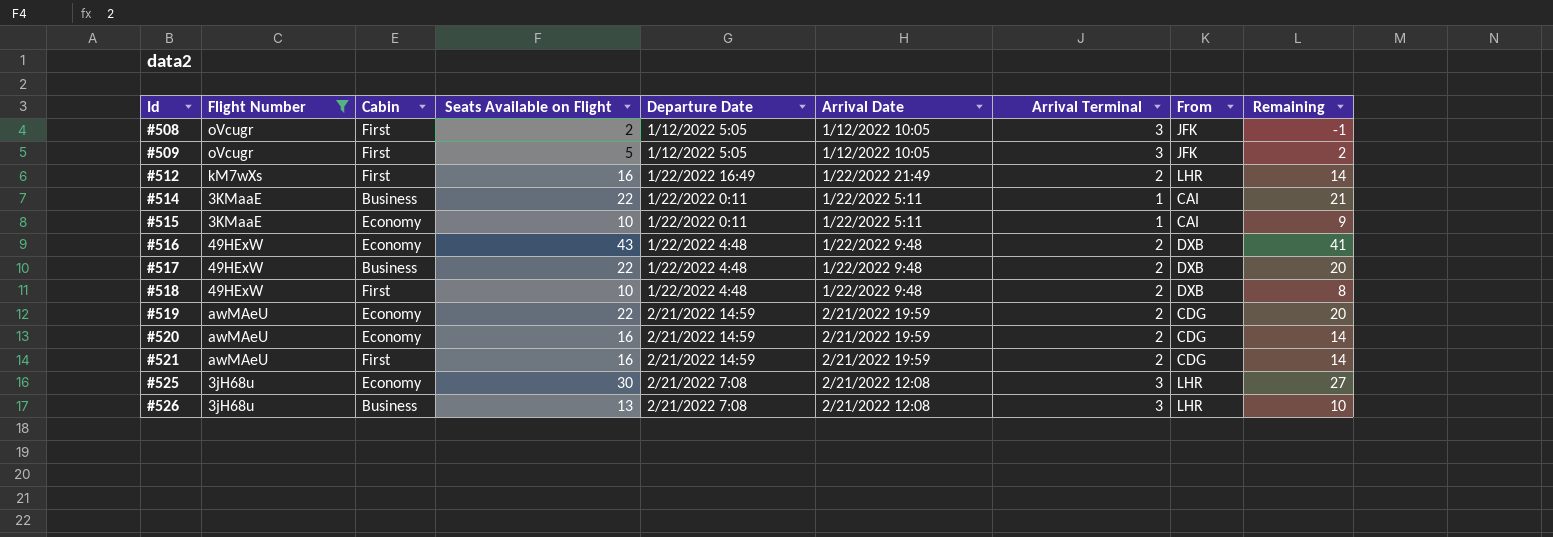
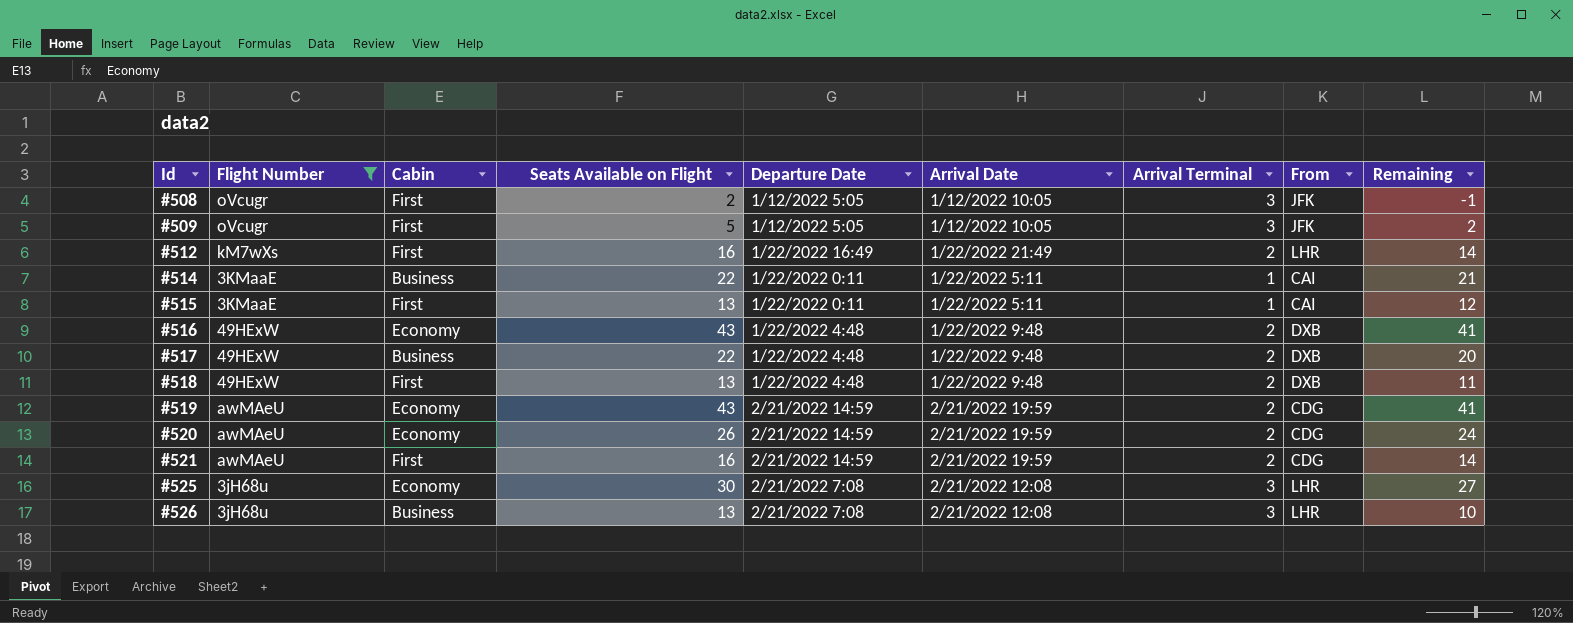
#515 | Cabin: Economy -> First
#515 | Seats Available on Flight: 10 -> 13
#515 | Remaining: 9 -> 12
#518 | Seats Available on Flight: 10 -> 13
#518 | Remaining: 8 -> 11
#519 | Seats Available on Flight: 22 -> 43
#519 | Remaining: 20 -> 41
#520 | Seats Available on Flight: 16 -> 26
#520 | Remaining: 14 -> 24

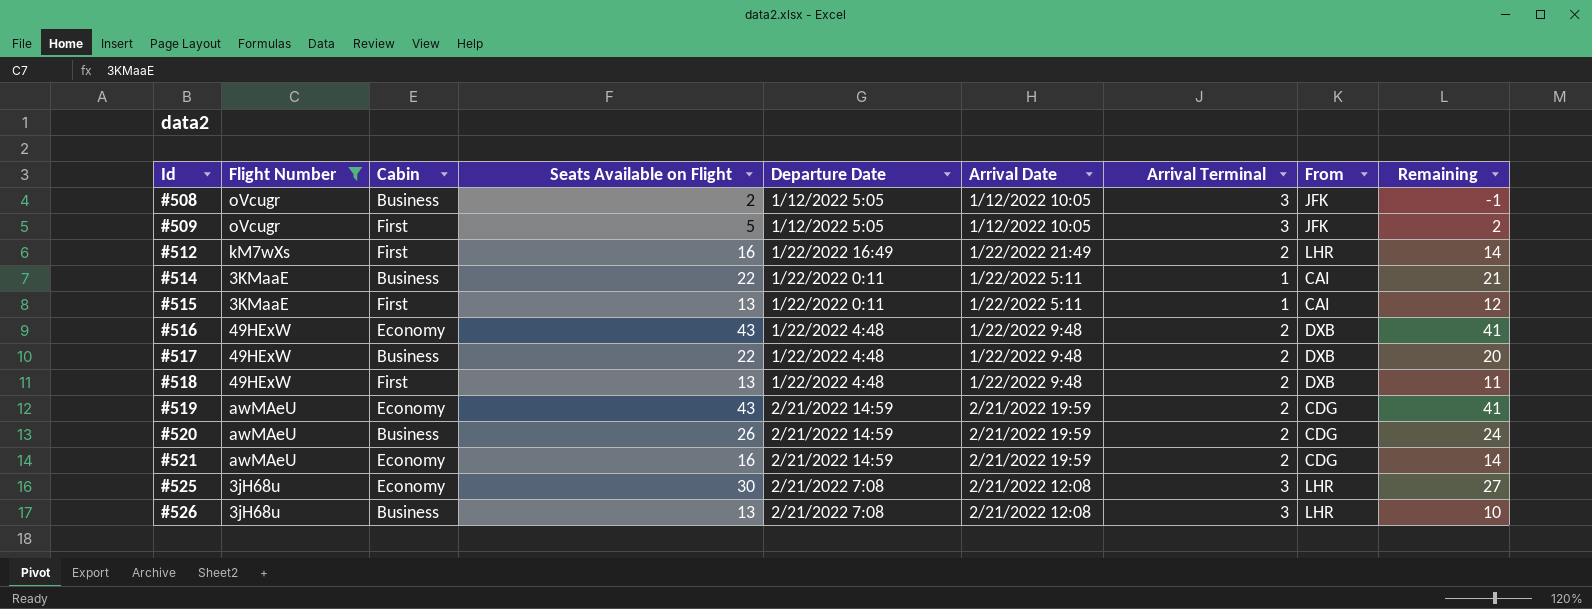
#508 | Cabin: First -> Business
#520 | Cabin: Economy -> Business
#521 | Cabin: First -> Economy

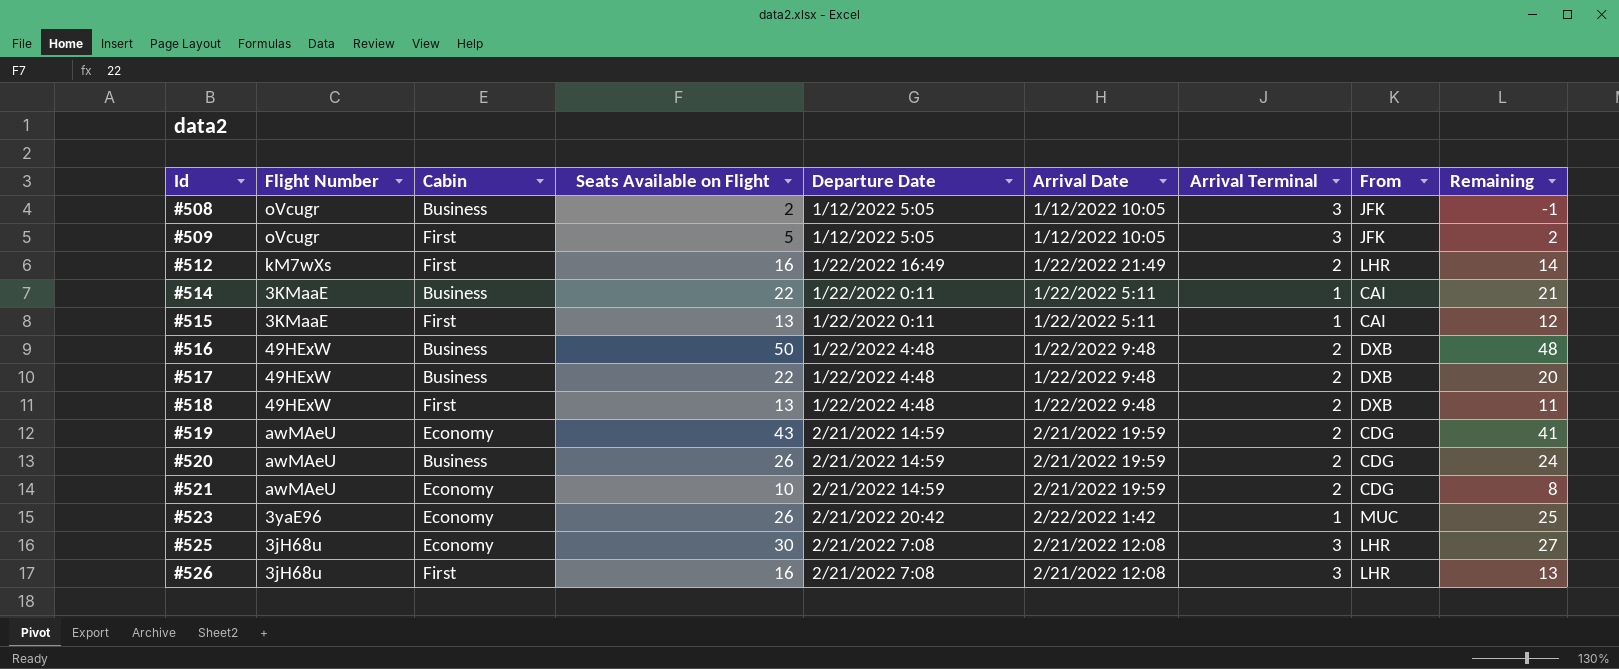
filter: Flight Number != 3yaE96 -> none
#516 | Cabin: Economy -> Business
#516 | Seats Available on Flight: 43 -> 50
#516 | Remaining: 41 -> 48
#521 | Seats Available on Flight: 16 -> 10
#521 | Remaining: 14 -> 8
#526 | Cabin: Business -> First
#526 | Seats Available on Flight: 13 -> 16
#526 | Remaining: 10 -> 13

